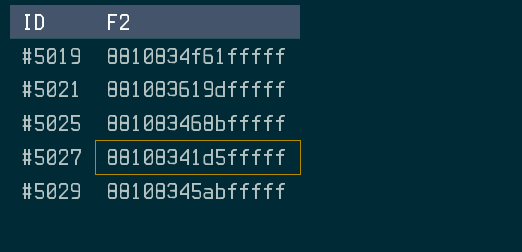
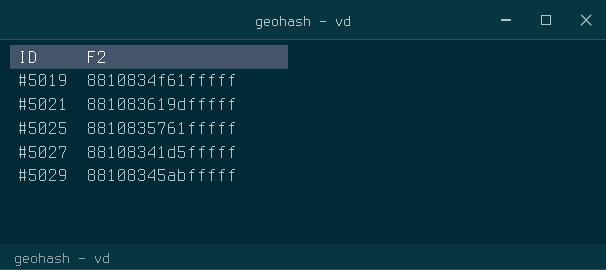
#5025 | F2: 881083468bfffff -> 8810835761fffff

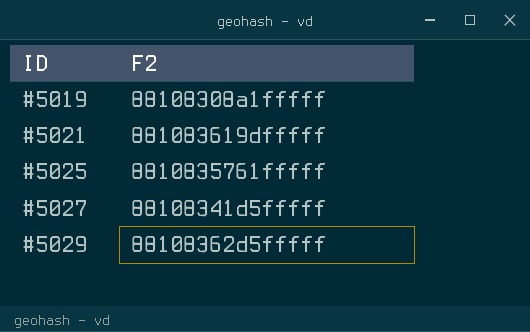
#5019 | F2: 8810834f61fffff -> 88108308a1fffff
#5029 | F2: 88108345abfffff -> 88108362d5fffff

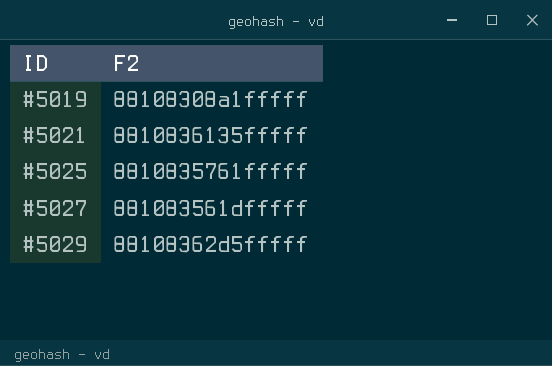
#5021 | F2: 881083619dfffff -> 8810836135fffff
#5027 | F2: 88108341d5fffff -> 881083561dfffff

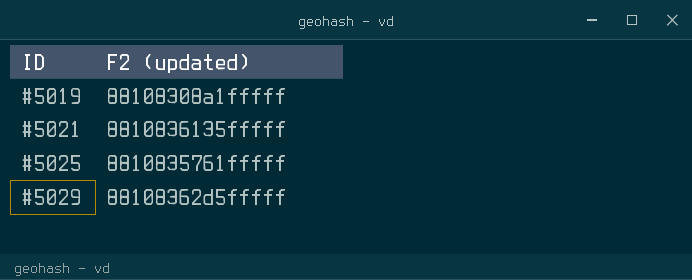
column name: F2 -> F2 (updated)
row #5027: 881083561dfffff -> none

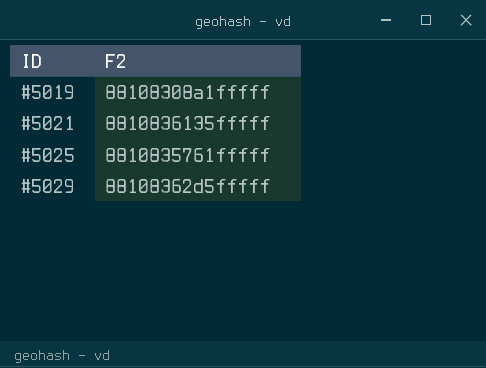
column name: F2 (updated) -> F2

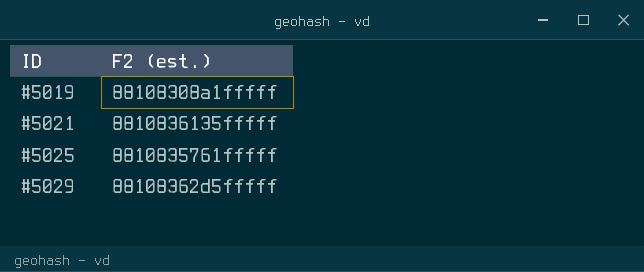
column name: F2 -> F2 (est.)

